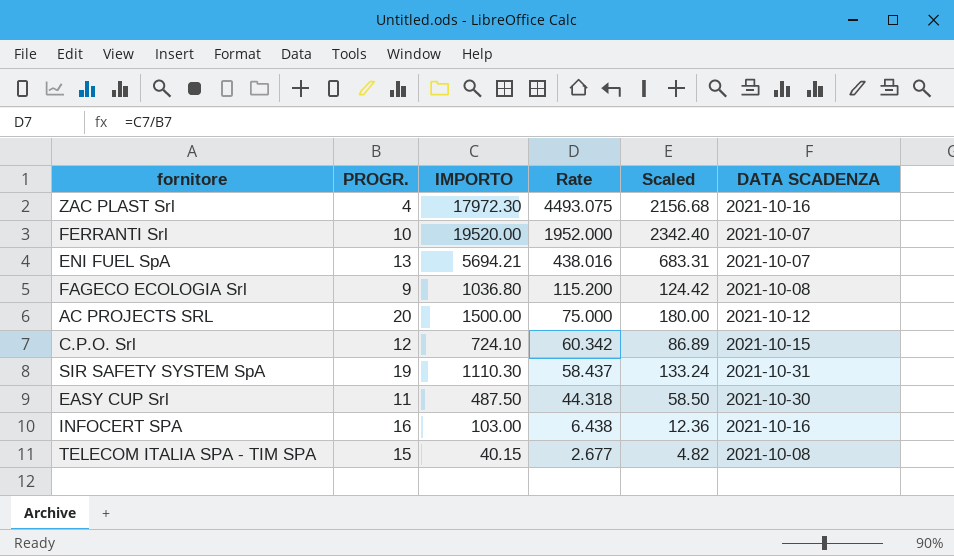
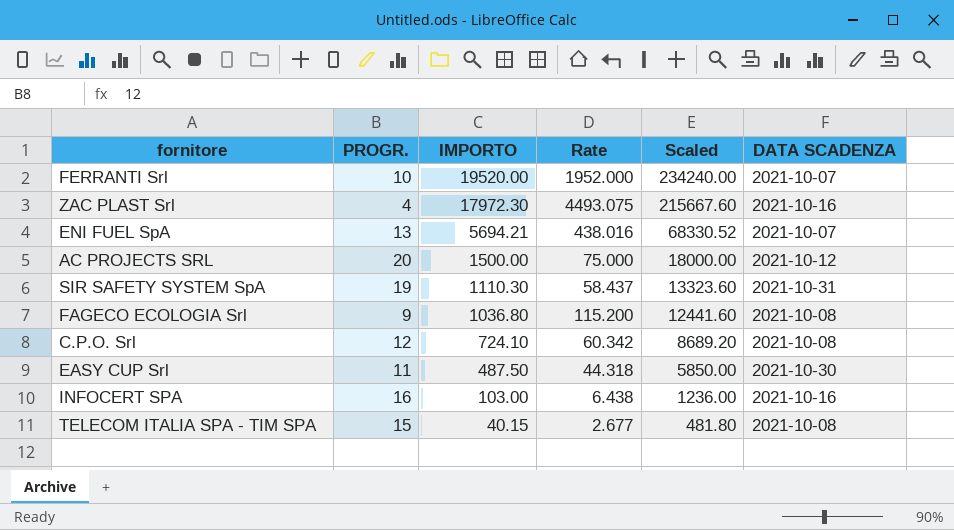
row order: Rate descending -> IMPORTO descending
column Scaled | formula: [IMPORTO] * 0.12 -> [IMPORTO] * 12
C.P.O. Srl | DATA SCADENZA: 2021-10-15 -> 2021-10-08

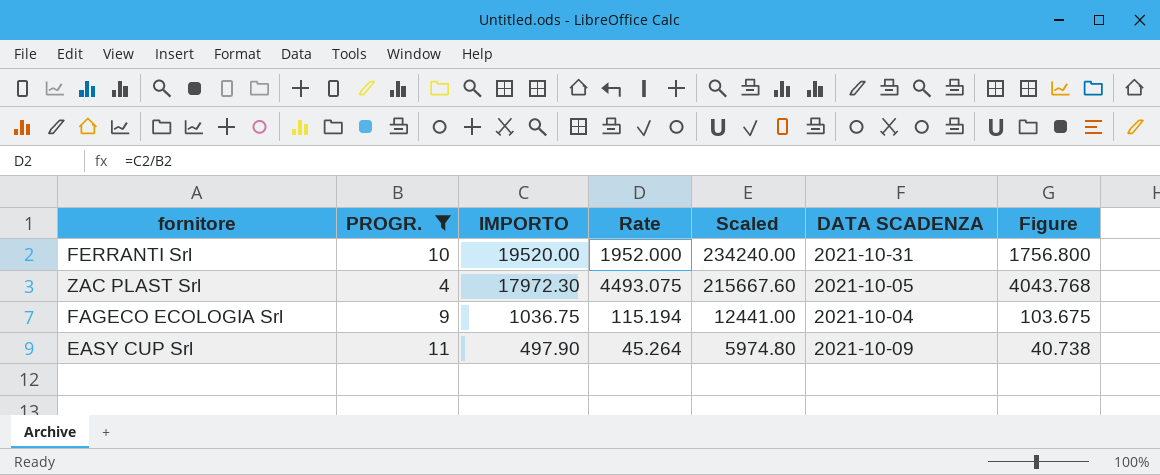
filter: none -> PROGR. <= 11
column Figure | formula: none -> [Rate] * 0.9
FERRANTI Srl | DATA SCADENZA: 2021-10-07 -> 2021-10-31
ZAC PLAST Srl | DATA SCADENZA: 2021-10-16 -> 2021-10-05
FAGECO ECOLOGIA Srl | IMPORTO: 1036.80 -> 1036.75
FAGECO ECOLOGIA Srl | Rate: 115.200 -> 115.194
FAGECO ECOLOGIA Srl | Scaled: 12441.60 -> 12441.00
FAGECO ECOLOGIA Srl | DATA SCADENZA: 2021-10-08 -> 2021-10-04
EASY CUP Srl | IMPORTO: 487.50 -> 497.90
EASY CUP Srl | Rate: 44.318 -> 45.264
EASY CUP Srl | Scaled: 5850.00 -> 5974.80
EASY CUP Srl | DATA SCADENZA: 2021-10-30 -> 2021-10-09

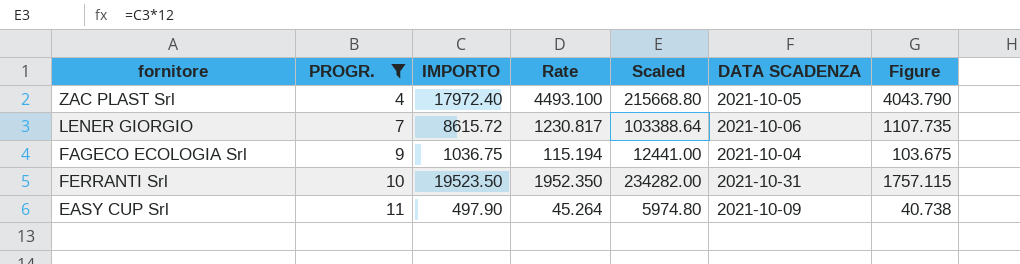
row order: IMPORTO descending -> PROGR. ascending
ZAC PLAST Srl | IMPORTO: 17972.30 -> 17972.40
ZAC PLAST Srl | Rate: 4493.075 -> 4493.100
ZAC PLAST Srl | Scaled: 215667.60 -> 215668.80
ZAC PLAST Srl | Figure: 4043.768 -> 4043.790
row LENER GIORGIO: none -> 7 | 8615.72 | 1230.817 | 103388.64 | 2021-10-06 | 1107.735
FERRANTI Srl | IMPORTO: 19520.00 -> 19523.50
FERRANTI Srl | Rate: 1952.000 -> 1952.350
FERRANTI Srl | Scaled: 234240.00 -> 234282.00
FERRANTI Srl | Figure: 1756.800 -> 1757.115

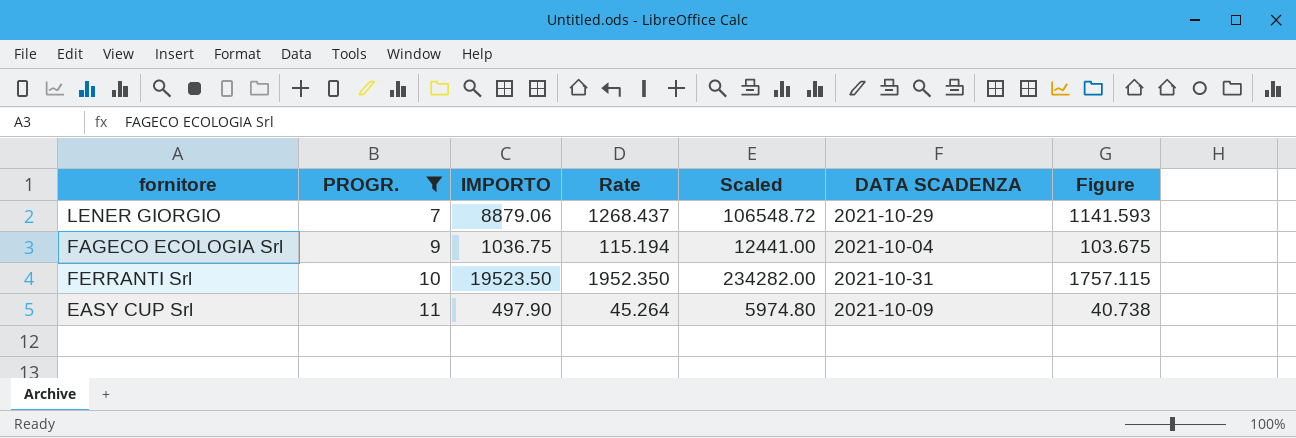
row ZAC PLAST Srl: 4 | 17972.40 | 4493.100 | 215668.80 | 2021-10-05 | 4043.790 -> none
LENER GIORGIO | IMPORTO: 8615.72 -> 8879.06
LENER GIORGIO | Rate: 1230.817 -> 1268.437
LENER GIORGIO | Scaled: 103388.64 -> 106548.72
LENER GIORGIO | DATA SCADENZA: 2021-10-06 -> 2021-10-29
LENER GIORGIO | Figure: 1107.735 -> 1141.593

